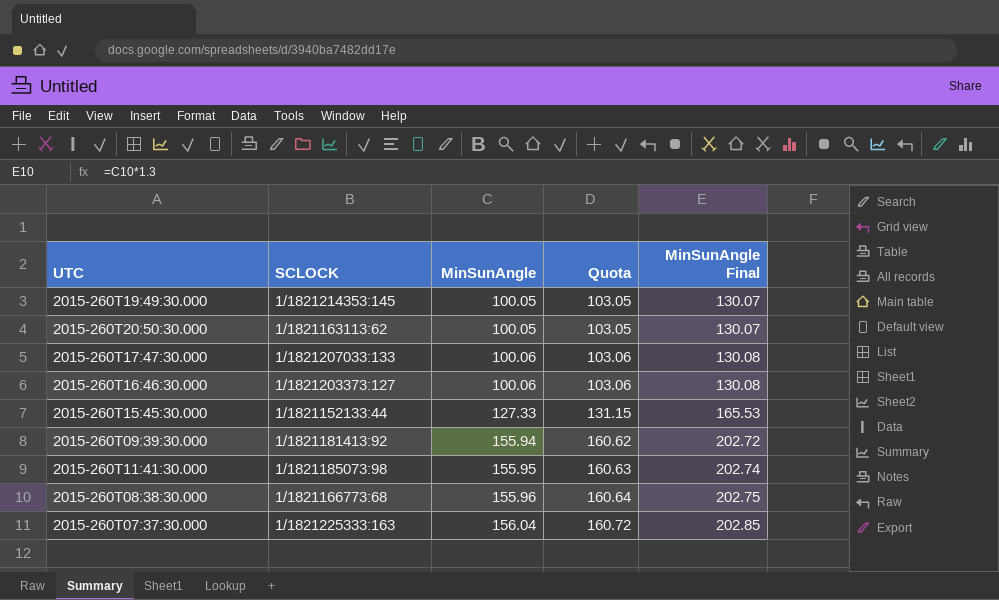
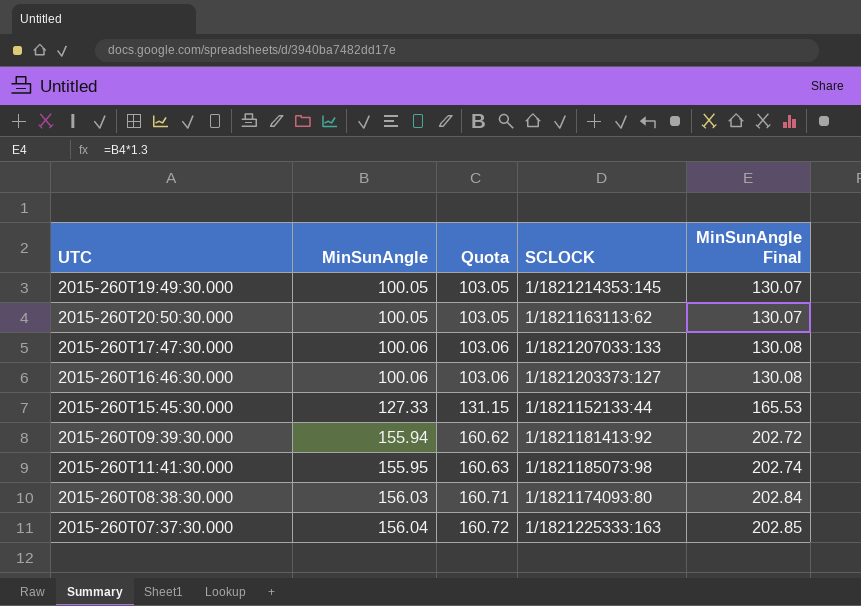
column SCLOCK | position: 2 -> 4
2015-260T08:38:30.000 | MinSunAngle: 155.96 -> 156.03
2015-260T08:38:30.000 | Quota: 160.64 -> 160.71
2015-260T08:38:30.000 | SCLOCK: 1/1821166773:68 -> 1/1821174093:80
2015-260T08:38:30.000 | MinSunAngle Final: 202.75 -> 202.84

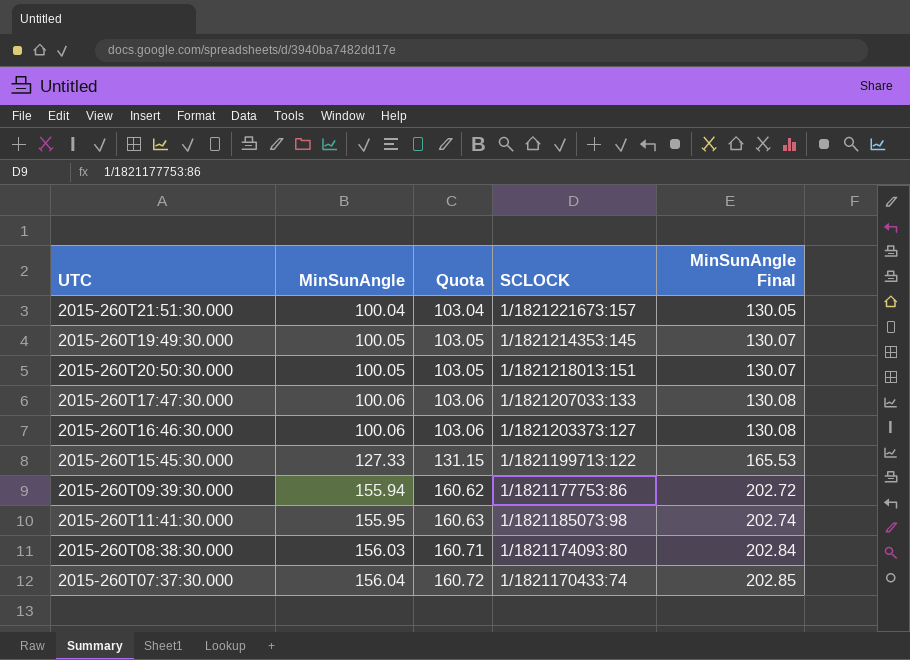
row 2015-260T21:51:30.000: none -> 100.04 | 103.04 | 1/1821221673:157 | 130.05
2015-260T20:50:30.000 | SCLOCK: 1/1821163113:62 -> 1/1821218013:151
2015-260T15:45:30.000 | SCLOCK: 1/1821152133:44 -> 1/1821199713:122
2015-260T09:39:30.000 | SCLOCK: 1/1821181413:92 -> 1/1821177753:86
2015-260T07:37:30.000 | SCLOCK: 1/1821225333:163 -> 1/1821170433:74

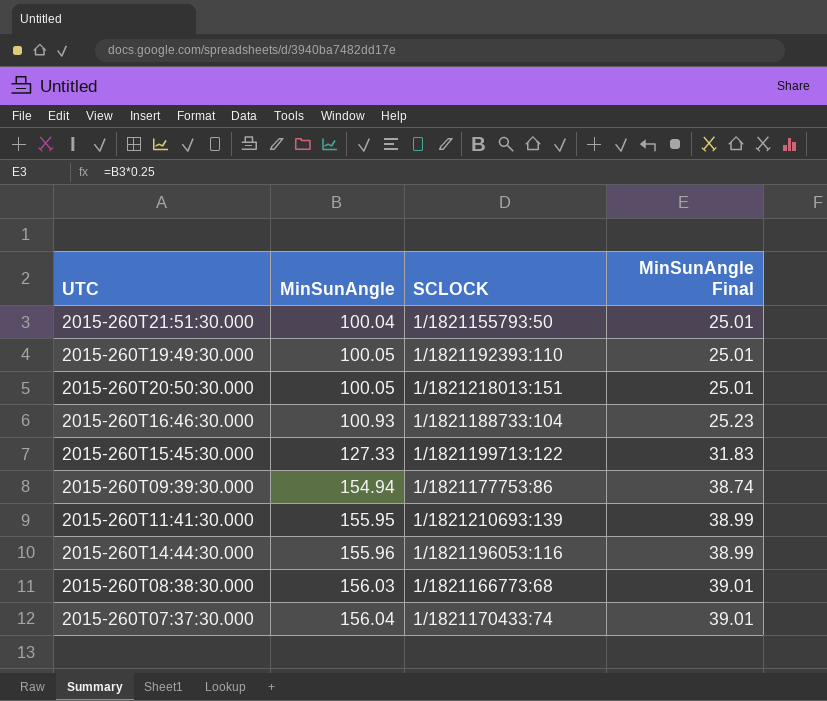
column Quota | formula: [MinSunAngle] * 1.03 -> none
column MinSunAngle Final | formula: [MinSunAngle] * 1.3 -> [MinSunAngle] * 0.25
row 2015-260T17:47:30.000: 100.06 | 103.06 | 1/1821207033:133 | 130.08 -> none
2015-260T21:51:30.000 | SCLOCK: 1/1821221673:157 -> 1/1821155793:50
2015-260T19:49:30.000 | SCLOCK: 1/1821214353:145 -> 1/1821192393:110
2015-260T16:46:30.000 | MinSunAngle: 100.06 -> 100.93
2015-260T16:46:30.000 | SCLOCK: 1/1821203373:127 -> 1/1821188733:104
2015-260T09:39:30.000 | MinSunAngle: 155.94 -> 154.94
2015-260T11:41:30.000 | SCLOCK: 1/1821185073:98 -> 1/1821210693:139
row 2015-260T14:44:30.000: none -> 155.96 | 1/1821196053:116 | 38.99
2015-260T08:38:30.000 | SCLOCK: 1/1821174093:80 -> 1/1821166773:68

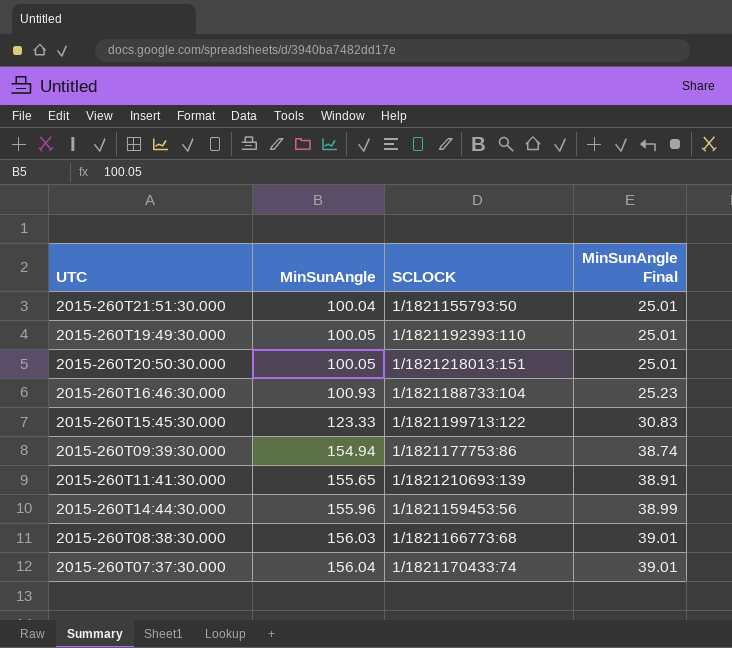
2015-260T15:45:30.000 | MinSunAngle: 127.33 -> 123.33
2015-260T15:45:30.000 | MinSunAngle Final: 31.83 -> 30.83
2015-260T11:41:30.000 | MinSunAngle: 155.95 -> 155.65
2015-260T11:41:30.000 | MinSunAngle Final: 38.99 -> 38.91
2015-260T14:44:30.000 | SCLOCK: 1/1821196053:116 -> 1/1821159453:56

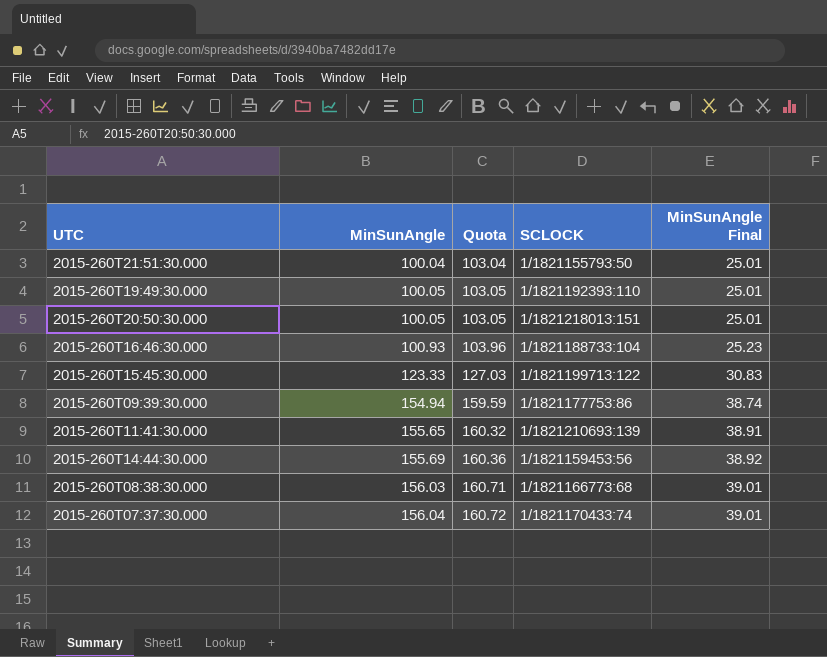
column Quota | formula: none -> [MinSunAngle] * 1.03
2015-260T14:44:30.000 | MinSunAngle: 155.96 -> 155.69
2015-260T14:44:30.000 | MinSunAngle Final: 38.99 -> 38.92

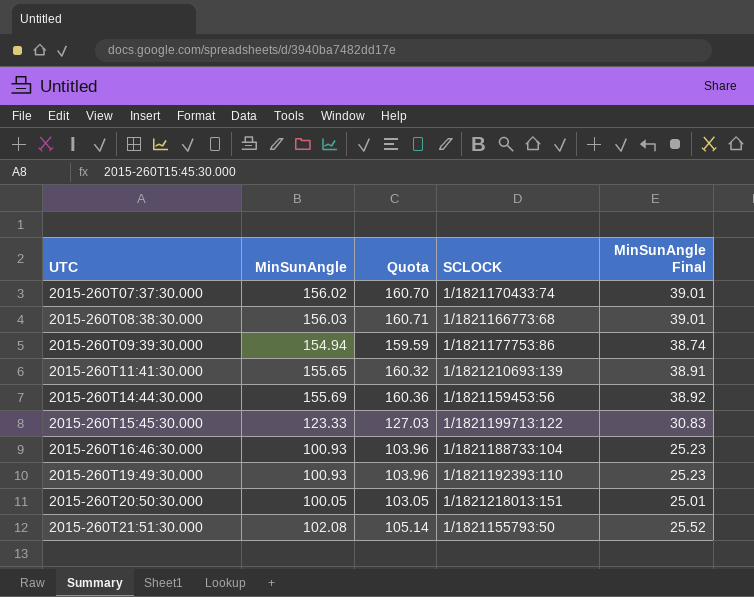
row order: MinSunAngle ascending -> UTC ascending
2015-260T07:37:30.000 | MinSunAngle: 156.04 -> 156.02
2015-260T07:37:30.000 | Quota: 160.72 -> 160.70
2015-260T19:49:30.000 | MinSunAngle: 100.05 -> 100.93
2015-260T19:49:30.000 | Quota: 103.05 -> 103.96
2015-260T19:49:30.000 | MinSunAngle Final: 25.01 -> 25.23
2015-260T21:51:30.000 | MinSunAngle: 100.04 -> 102.08
2015-260T21:51:30.000 | Quota: 103.04 -> 105.14
2015-260T21:51:30.000 | MinSunAngle Final: 25.01 -> 25.52

